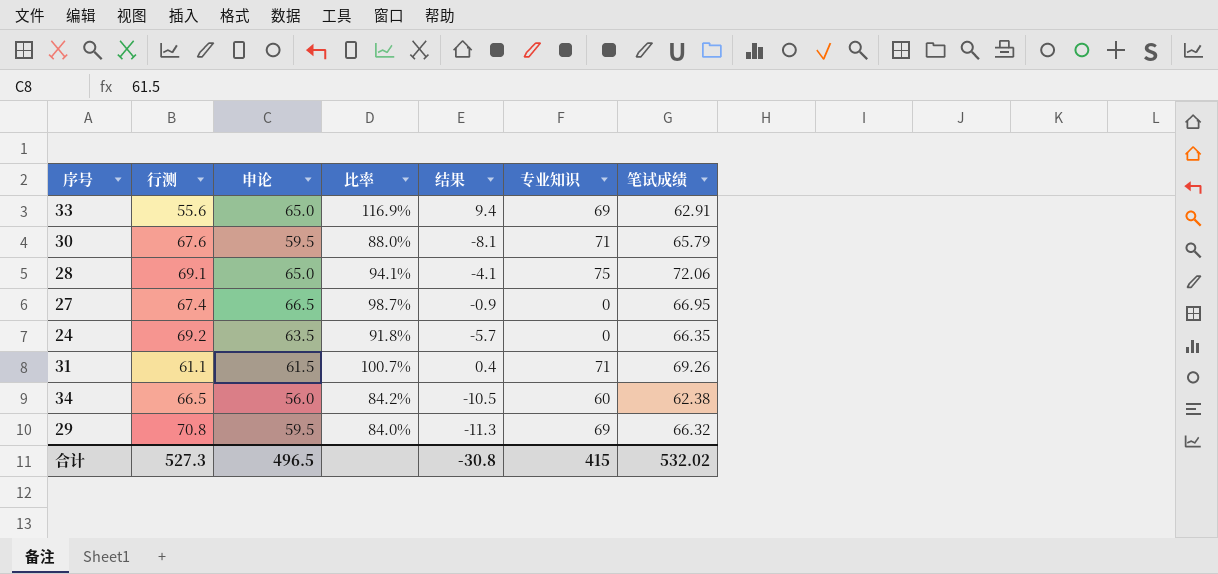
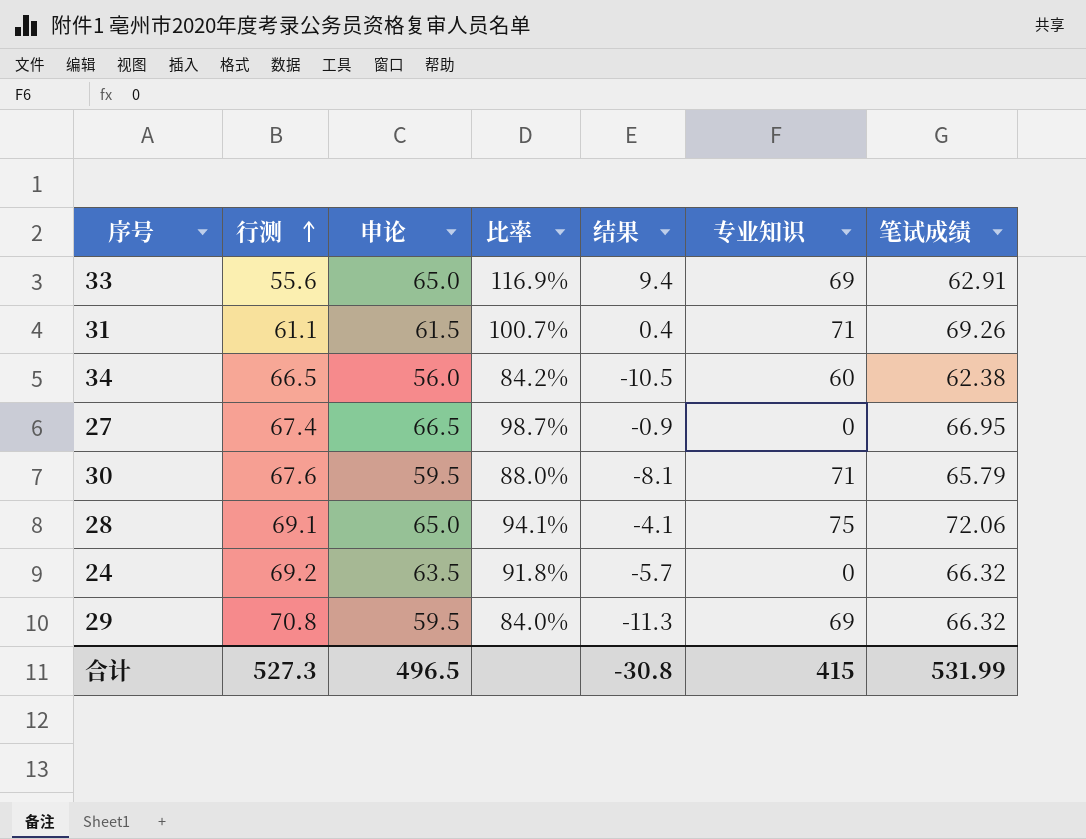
row order: none -> 行测 ascending
24 | 笔试成绩: 66.35 -> 66.32
合计 | 笔试成绩: 532.02 -> 531.99

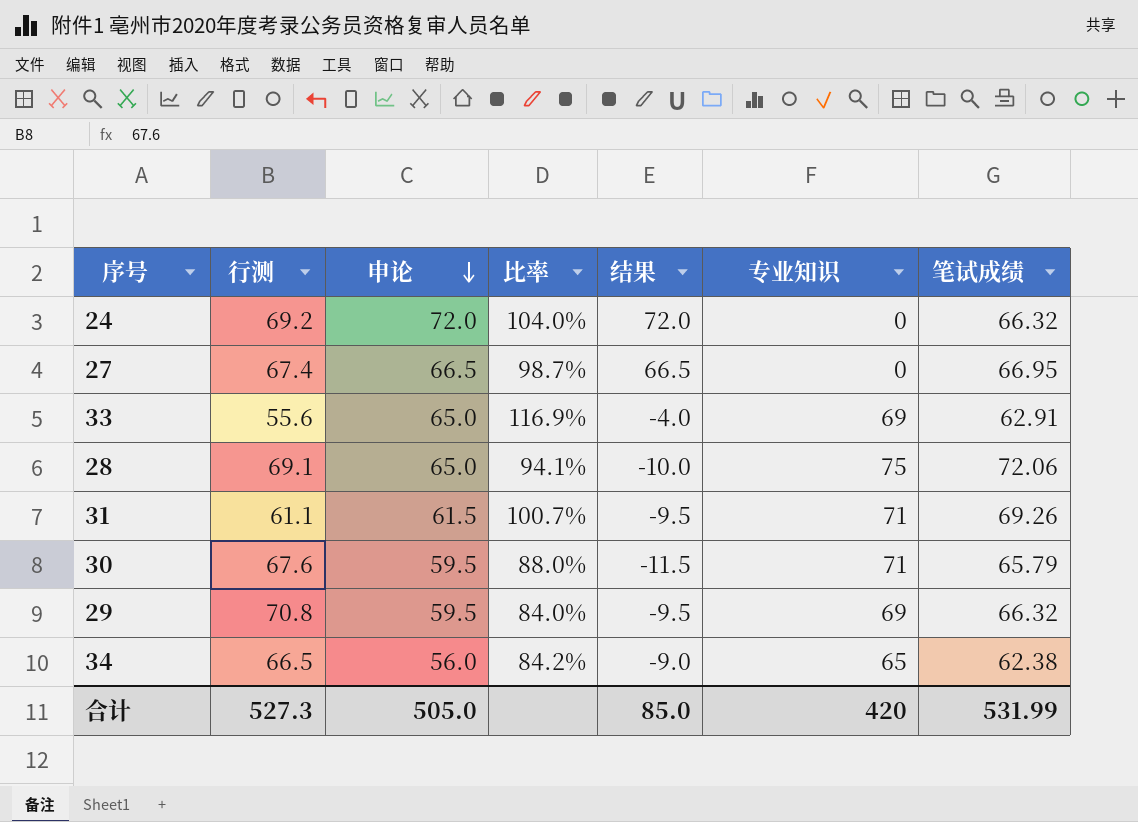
row order: 行测 ascending -> 申论 descending
column 结果 | formula: [申论] - [行测] -> [申论] - [专业知识]
24 | 申论: 63.5 -> 72.0
24 | 比率: 91.8% -> 104.0%
34 | 专业知识: 60 -> 65
合计 | 申论: 496.5 -> 505.0
合计 | 结果: -30.8 -> 85.0
合计 | 专业知识: 415 -> 420

